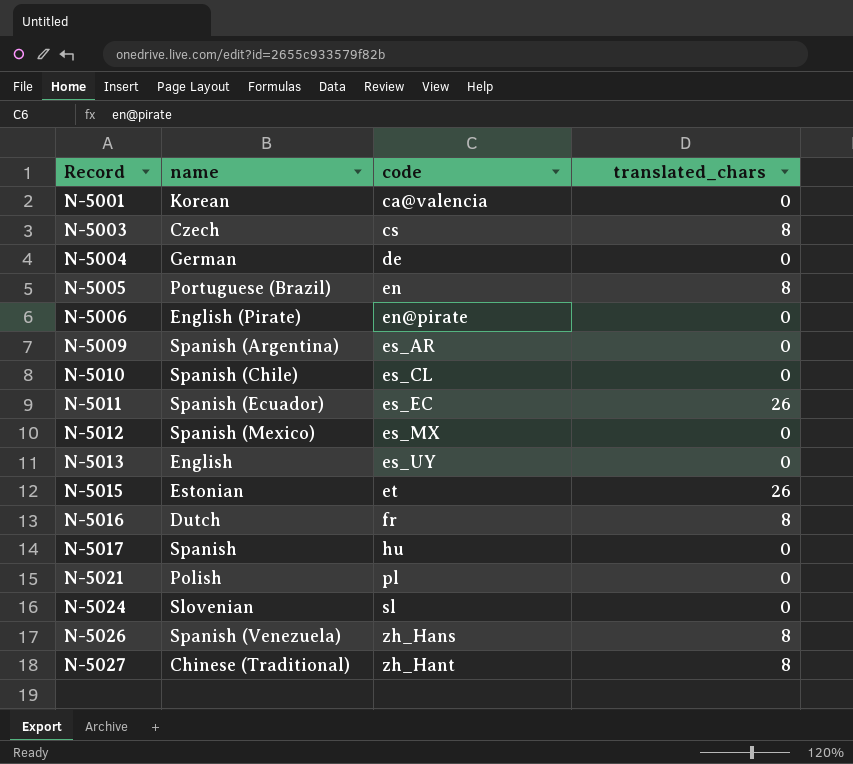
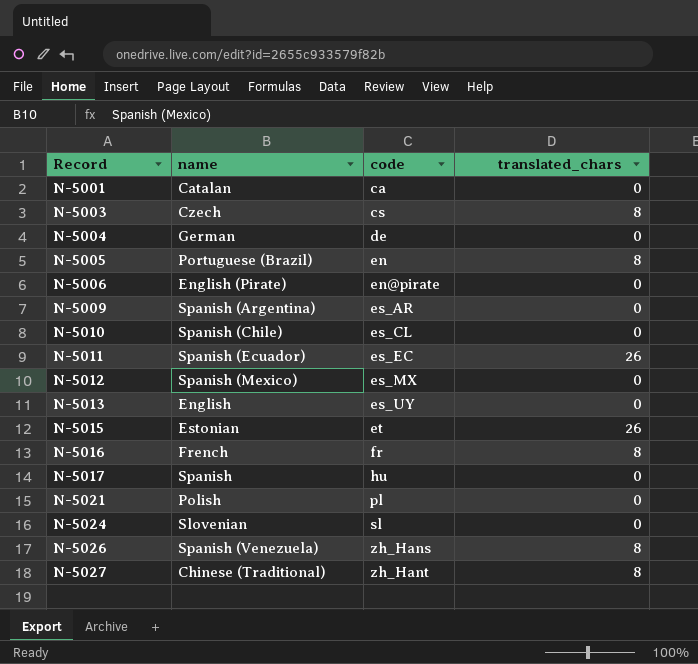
N-5001 | name: Korean -> Catalan
N-5001 | code: ca@valencia -> ca
N-5016 | name: Dutch -> French

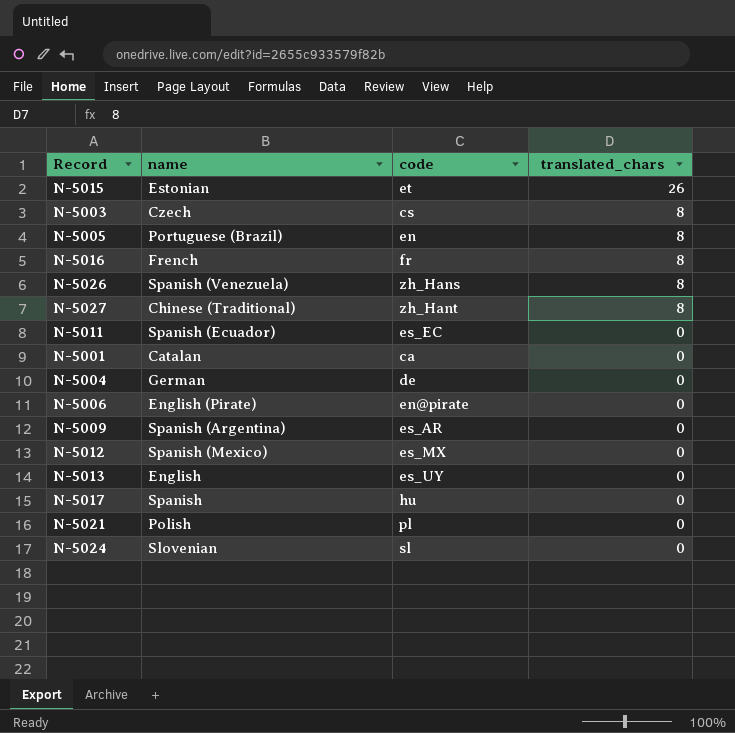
row order: Record ascending -> translated_chars descending
row N-5010: Spanish (Chile) | es_CL | 0 -> none
N-5011 | translated_chars: 26 -> 0

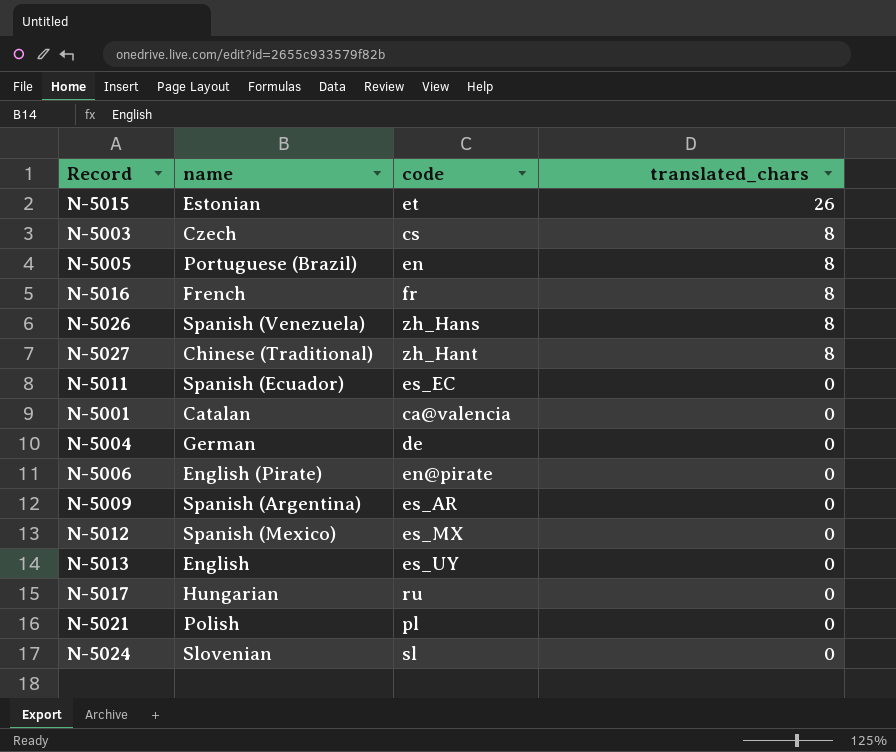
N-5001 | code: ca -> ca@valencia
N-5017 | name: Spanish -> Hungarian
N-5017 | code: hu -> ru

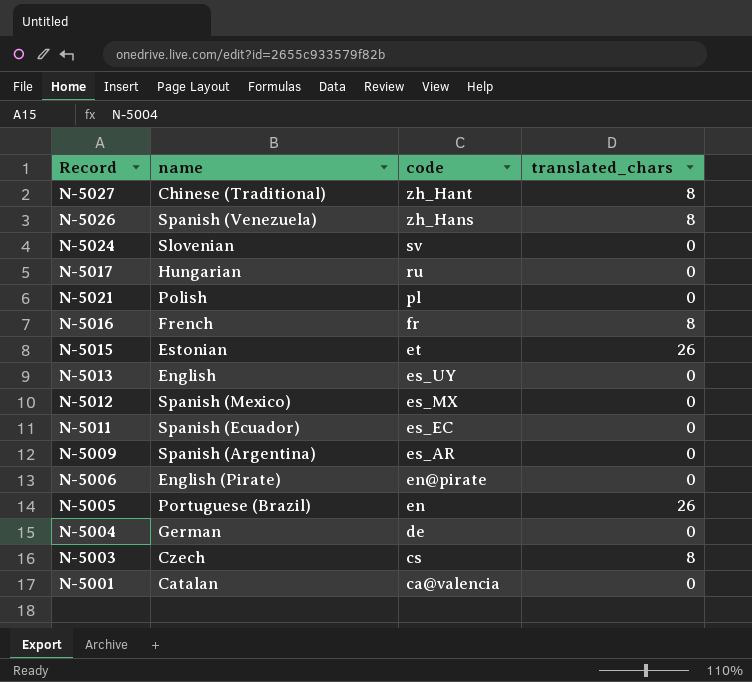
row order: translated_chars descending -> code descending
N-5024 | code: sl -> sv
N-5005 | translated_chars: 8 -> 26

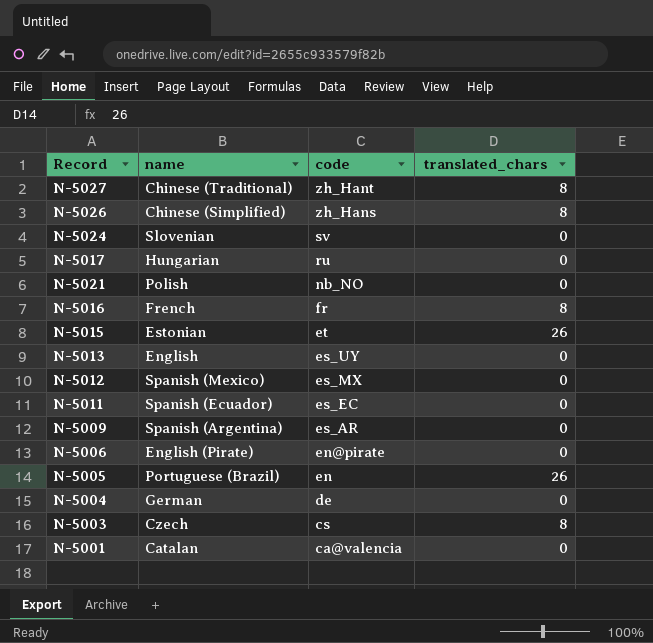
N-5026 | name: Spanish (Venezuela) -> Chinese (Simplified)
N-5021 | code: pl -> nb_NO

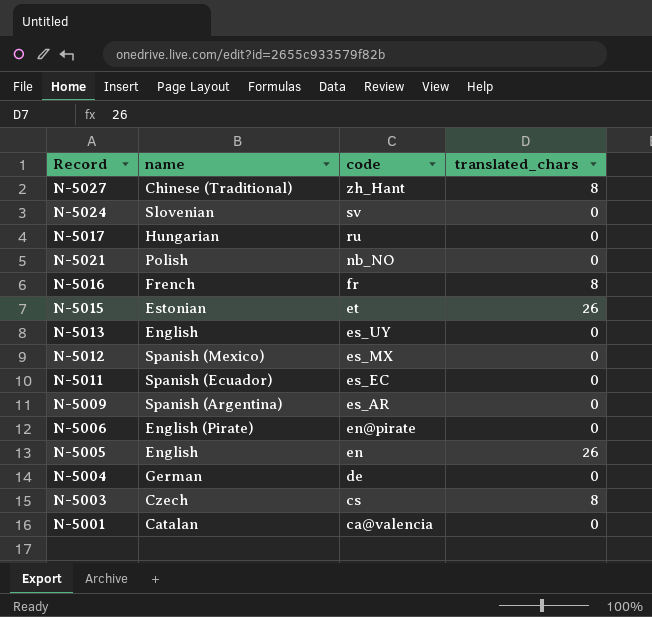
row N-5026: Chinese (Simplified) | zh_Hans | 8 -> none
N-5005 | name: Portuguese (Brazil) -> English

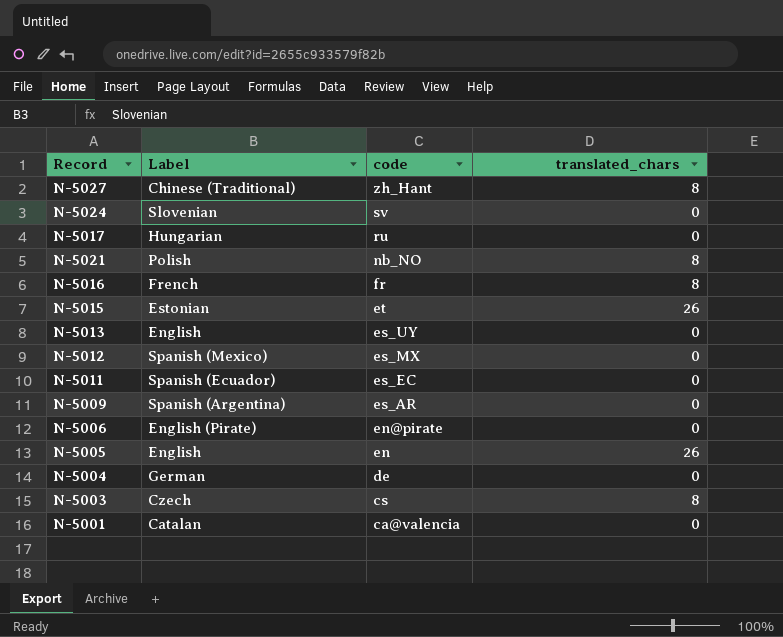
column name: name -> Label
N-5021 | translated_chars: 0 -> 8

